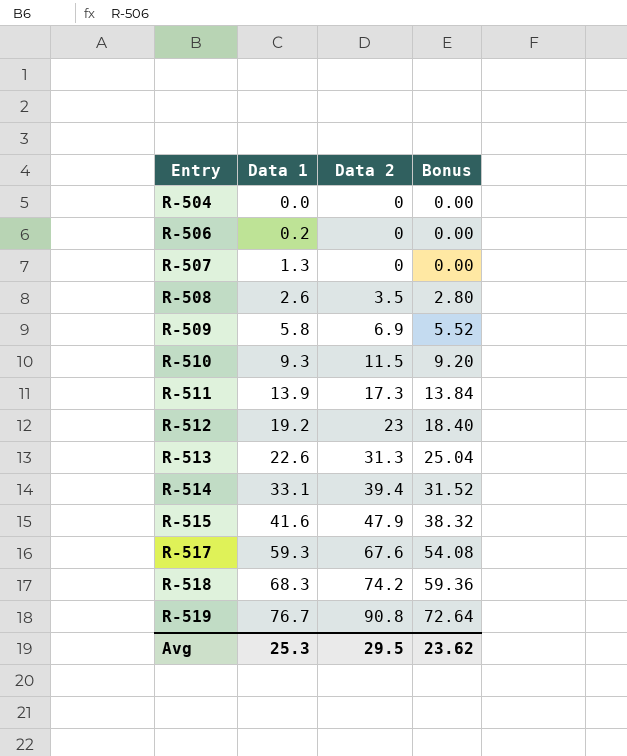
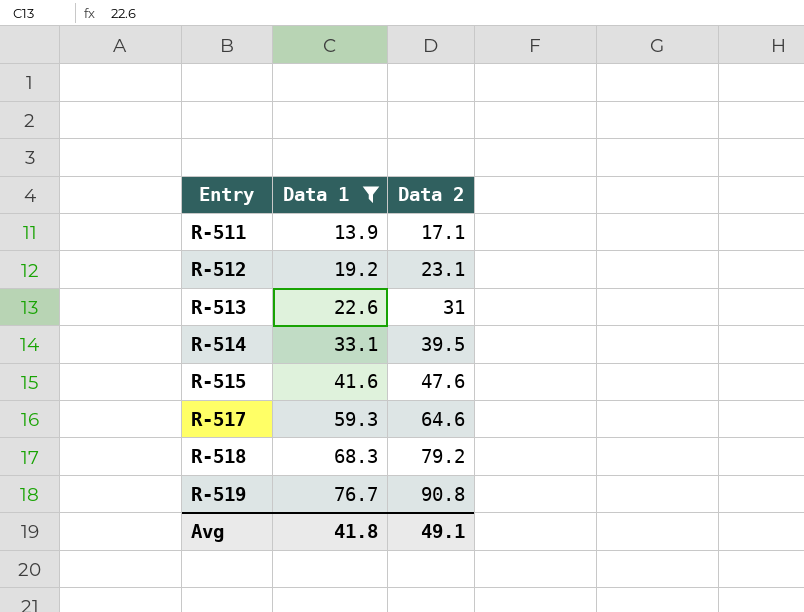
filter: none -> Data 1 >= 13.9
column Bonus | formula: [Data 2] * 0.8 -> none
R-511 | Data 2: 17.3 -> 17.1
R-512 | Data 2: 23 -> 23.1
R-513 | Data 2: 31.3 -> 31
R-514 | Data 2: 39.4 -> 39.5
R-515 | Data 2: 47.9 -> 47.6
R-517 | Data 2: 67.6 -> 64.6
R-518 | Data 2: 74.2 -> 79.2
Avg | Data 1: 25.3 -> 41.8
Avg | Data 2: 29.5 -> 49.1

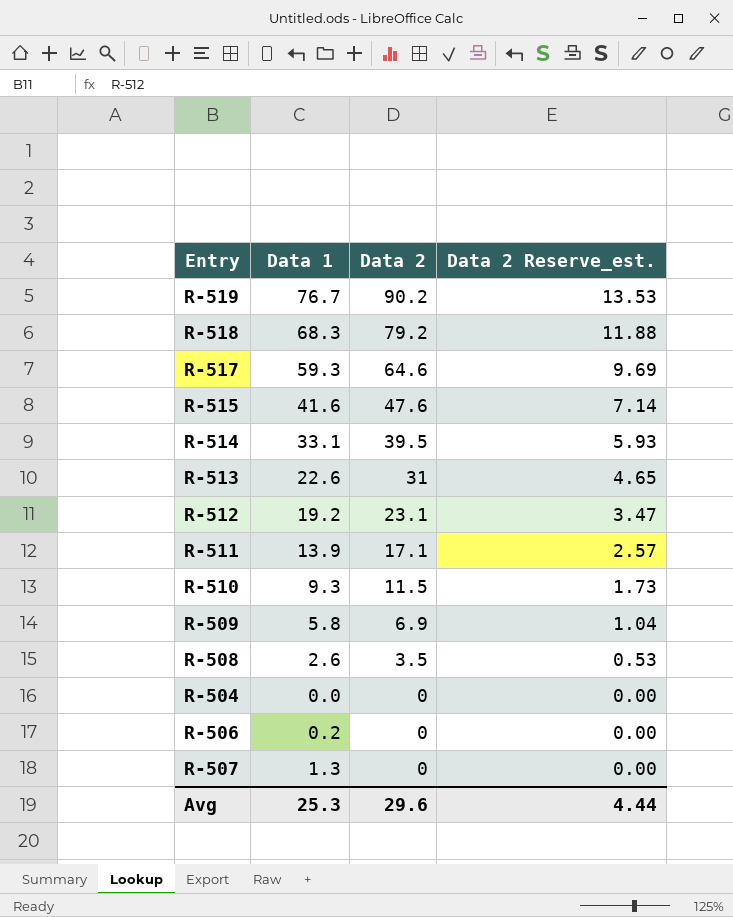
filter: Data 1 >= 13.9 -> none
row order: Entry ascending -> Data 2 descending
column Data 2 Reserve_est. | formula: none -> [Data 2] * 0.15
R-519 | Data 2: 90.8 -> 90.2
Avg | Data 1: 41.8 -> 25.3
Avg | Data 2: 49.1 -> 29.6

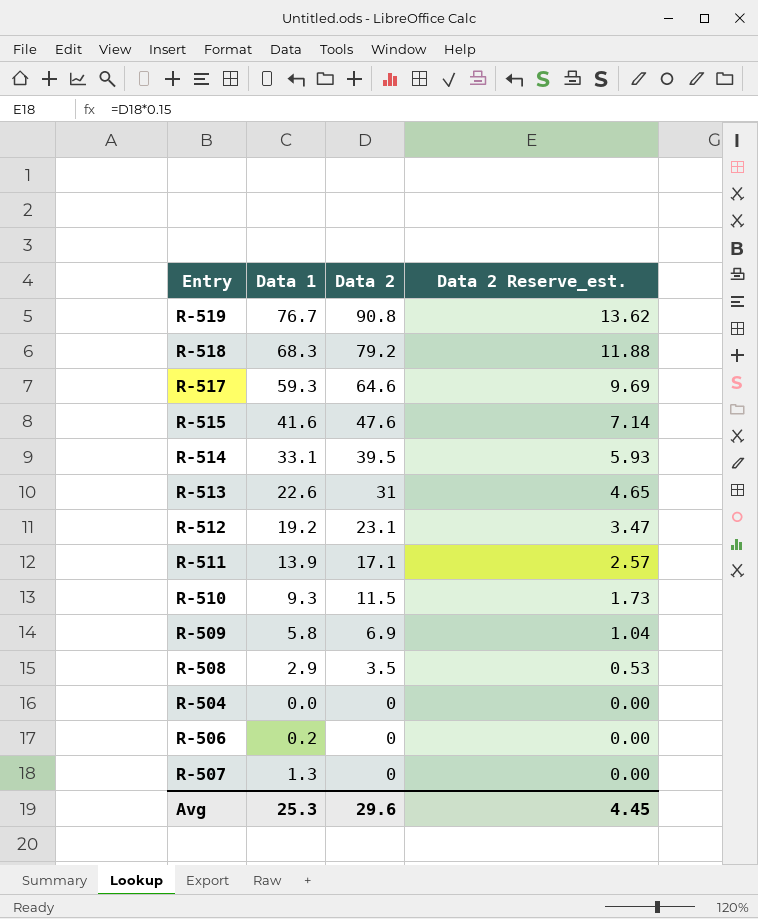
R-519 | Data 2: 90.2 -> 90.8
R-519 | Data 2 Reserve_est.: 13.53 -> 13.62
R-508 | Data 1: 2.6 -> 2.9
Avg | Data 2 Reserve_est.: 4.44 -> 4.45

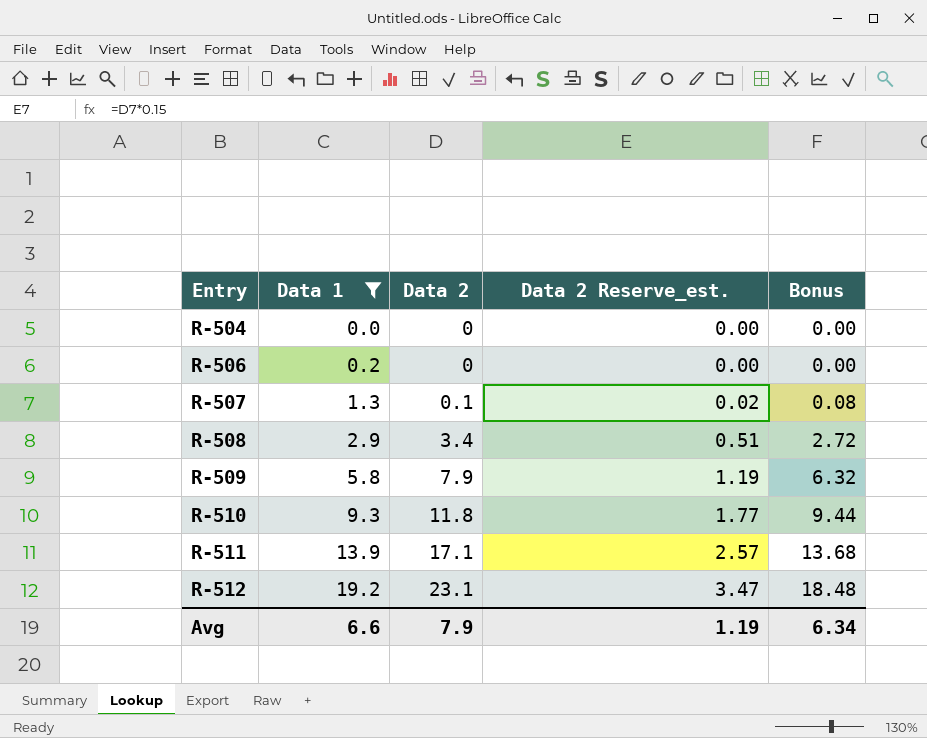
filter: none -> Data 1 <= 19.2
row order: Data 2 descending -> Entry ascending
column Bonus | formula: none -> [Data 2] * 0.8
R-507 | Data 2: 0 -> 0.1
R-507 | Data 2 Reserve_est.: 0.00 -> 0.02
R-508 | Data 2: 3.5 -> 3.4
R-508 | Data 2 Reserve_est.: 0.53 -> 0.51
R-509 | Data 2: 6.9 -> 7.9
R-509 | Data 2 Reserve_est.: 1.04 -> 1.19
R-510 | Data 2: 11.5 -> 11.8
R-510 | Data 2 Reserve_est.: 1.73 -> 1.77
Avg | Data 1: 25.3 -> 6.6
Avg | Data 2: 29.6 -> 7.9
Avg | Data 2 Reserve_est.: 4.45 -> 1.19

